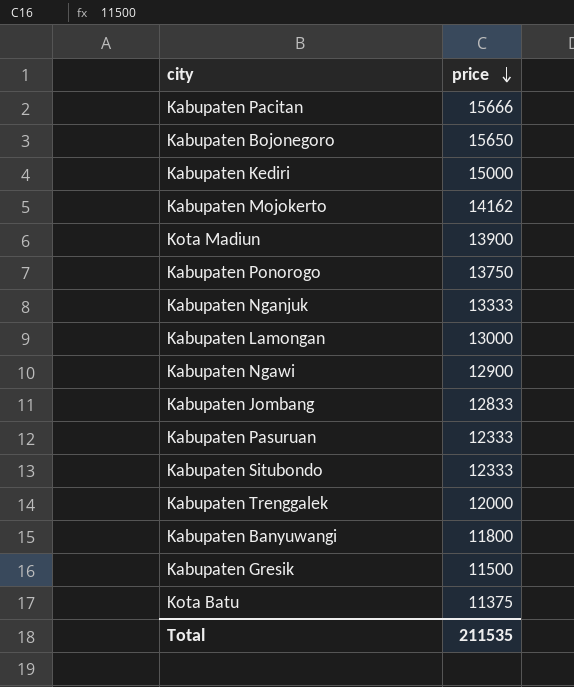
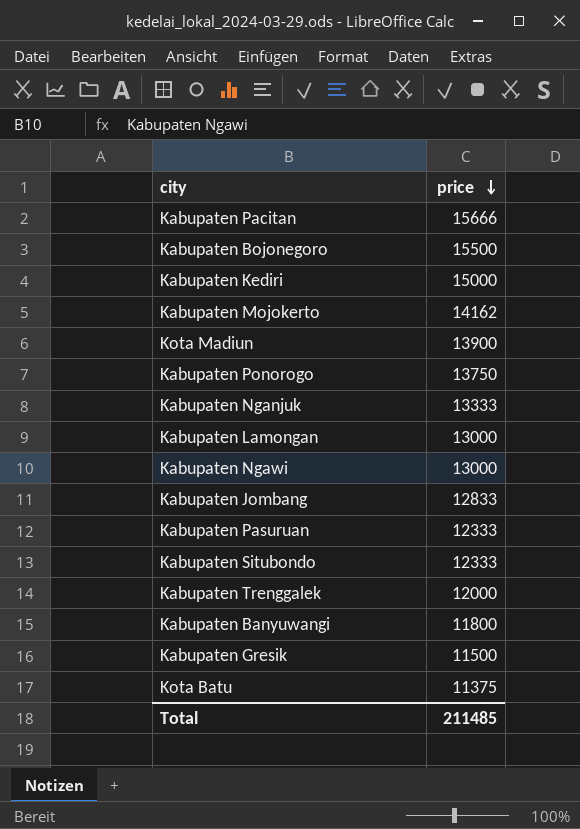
Kabupaten Bojonegoro | price: 15650 -> 15500
Kabupaten Ngawi | price: 12900 -> 13000
Total | price: 211535 -> 211485

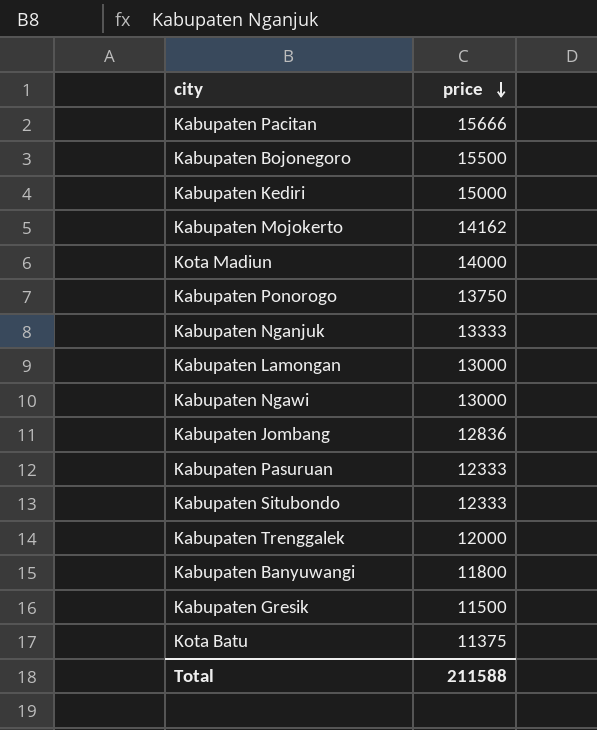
Kota Madiun | price: 13900 -> 14000
Kabupaten Jombang | price: 12833 -> 12836
Total | price: 211485 -> 211588

